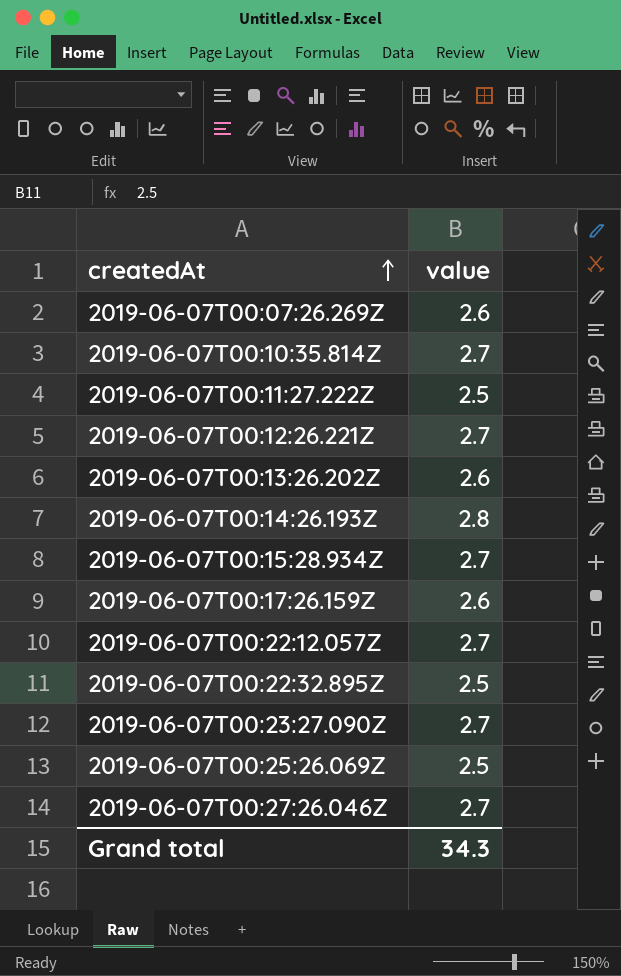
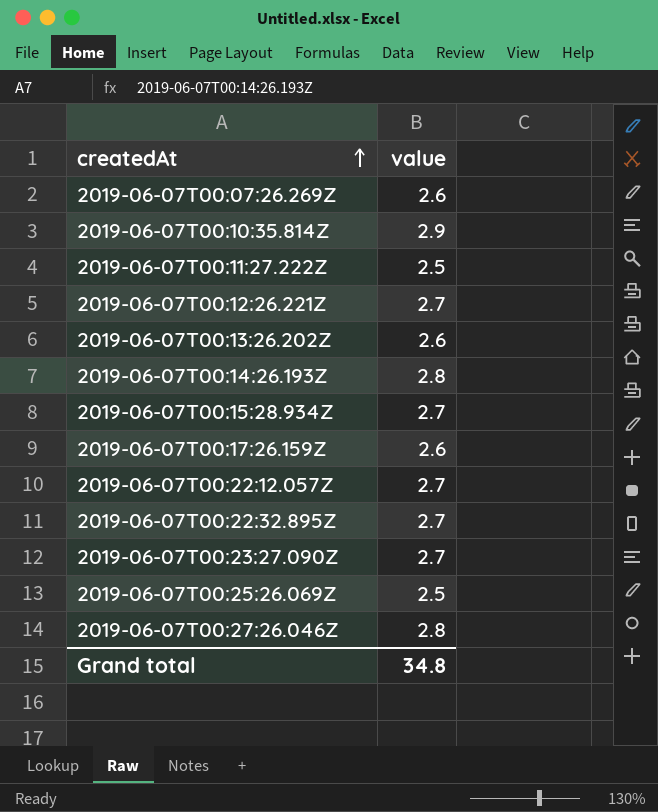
2019-06-07T00:10:35.814Z | value: 2.7 -> 2.9
2019-06-07T00:22:32.895Z | value: 2.5 -> 2.7
2019-06-07T00:27:26.046Z | value: 2.7 -> 2.8
Grand total | value: 34.3 -> 34.8

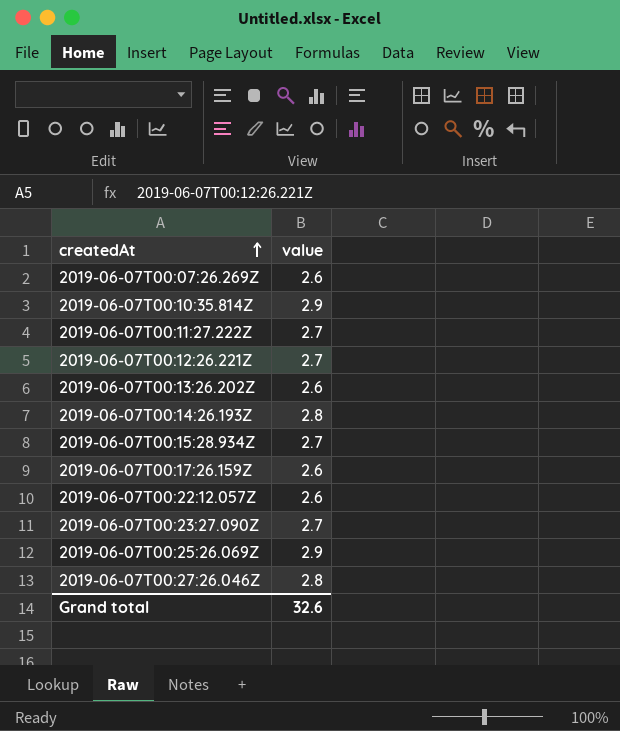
row 2019-06-07T00:22:32.895Z: 2.7 -> none
2019-06-07T00:11:27.222Z | value: 2.5 -> 2.7
2019-06-07T00:22:12.057Z | value: 2.7 -> 2.6
2019-06-07T00:25:26.069Z | value: 2.5 -> 2.9
Grand total | value: 34.8 -> 32.6

